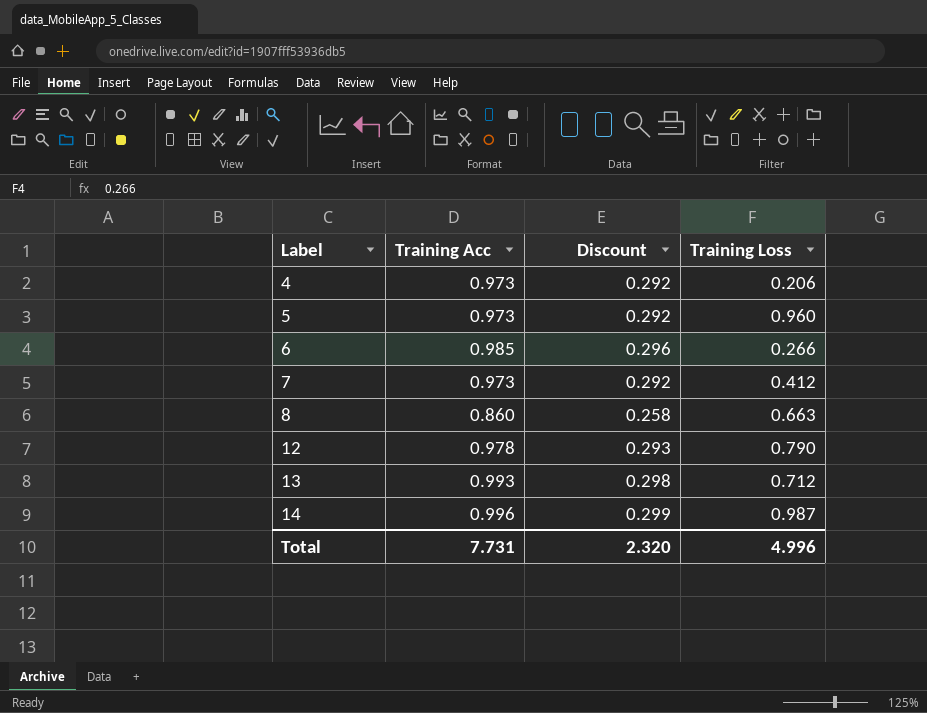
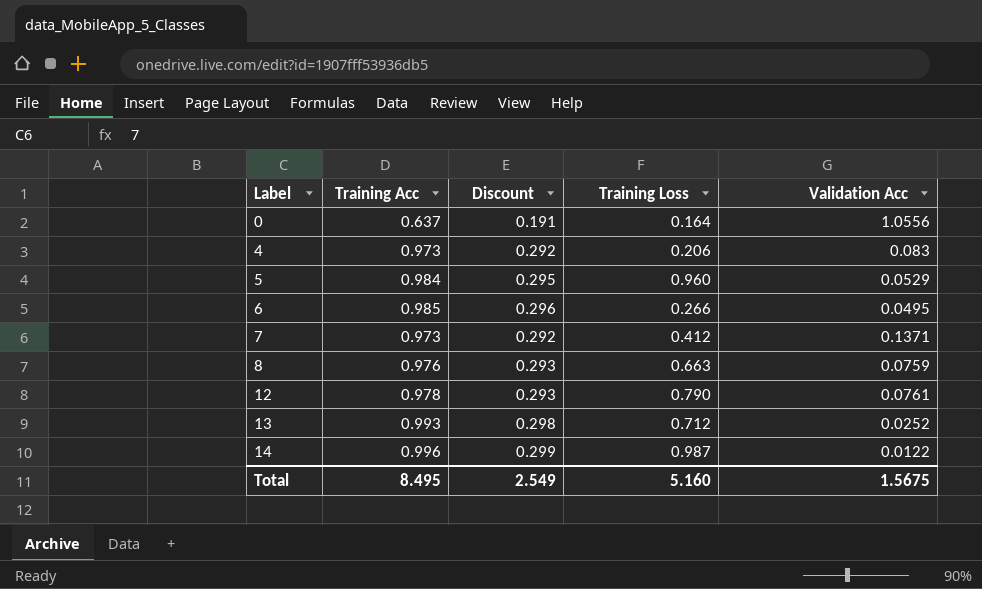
column Validation Acc | position: none -> 5
row 0: none -> 0.637 | 0.191 | 0.164 | 1.0556
5 | Training Acc: 0.973 -> 0.984
5 | Discount: 0.292 -> 0.295
8 | Training Acc: 0.860 -> 0.976
8 | Discount: 0.258 -> 0.293
Total | Training Acc: 7.731 -> 8.495
Total | Discount: 2.320 -> 2.549
Total | Training Loss: 4.996 -> 5.160

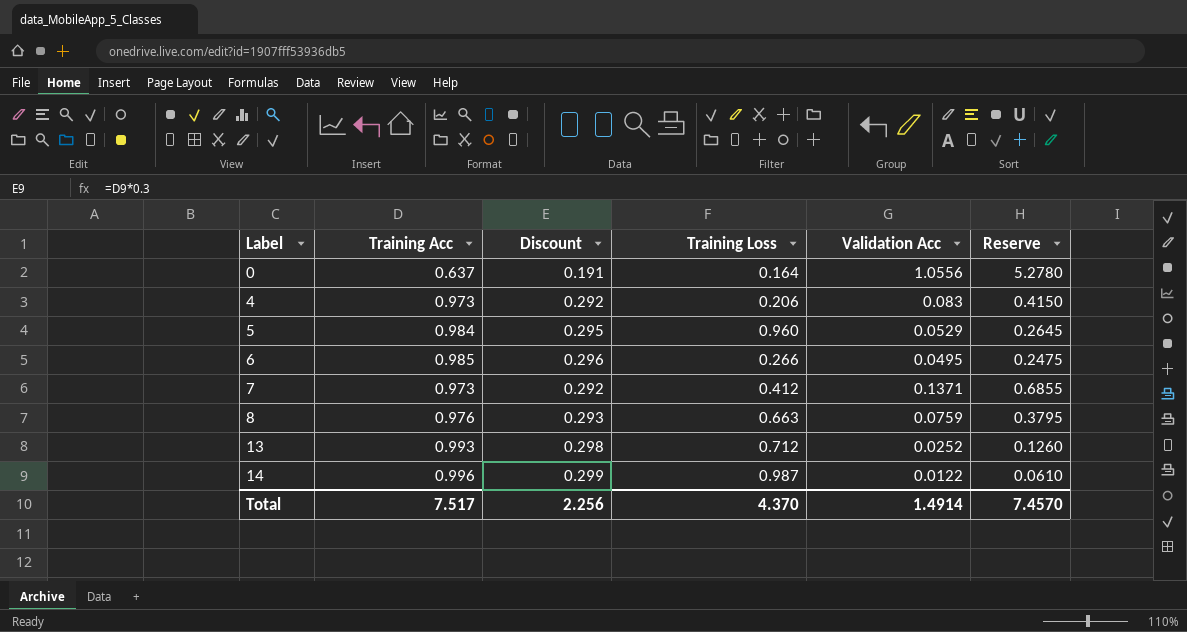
column Reserve | formula: none -> [Validation Acc] * 5
row 12: 0.978 | 0.293 | 0.790 | 0.0761 -> none
Total | Training Acc: 8.495 -> 7.517
Total | Discount: 2.549 -> 2.256
Total | Training Loss: 5.160 -> 4.370
Total | Validation Acc: 1.5675 -> 1.4914

